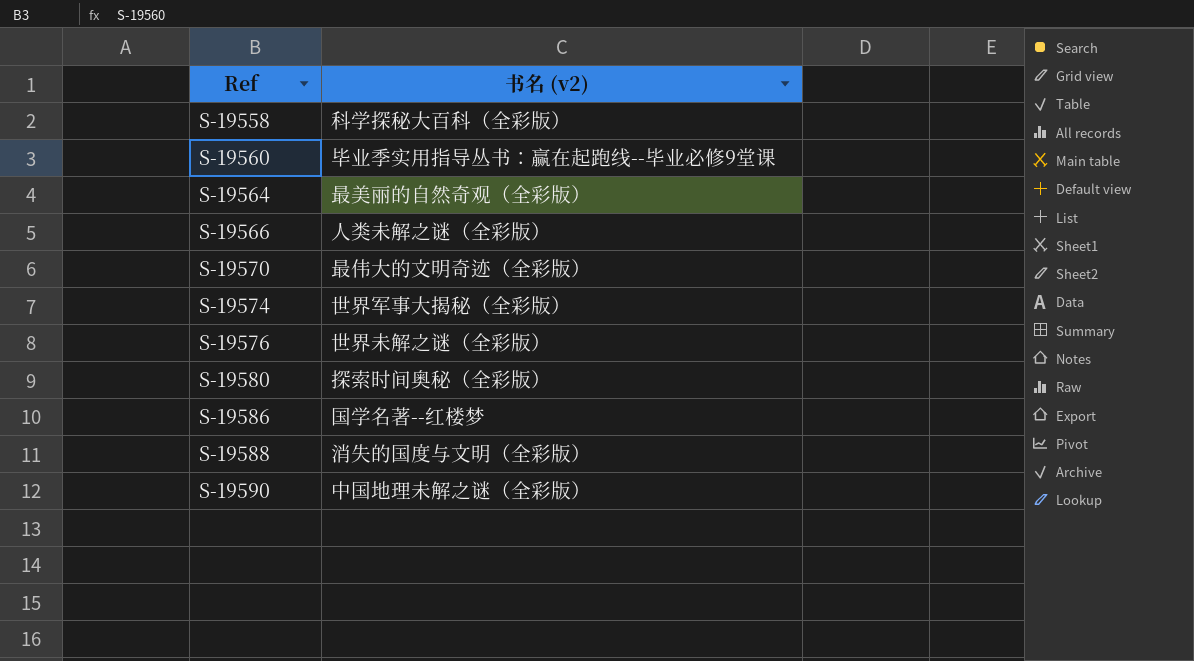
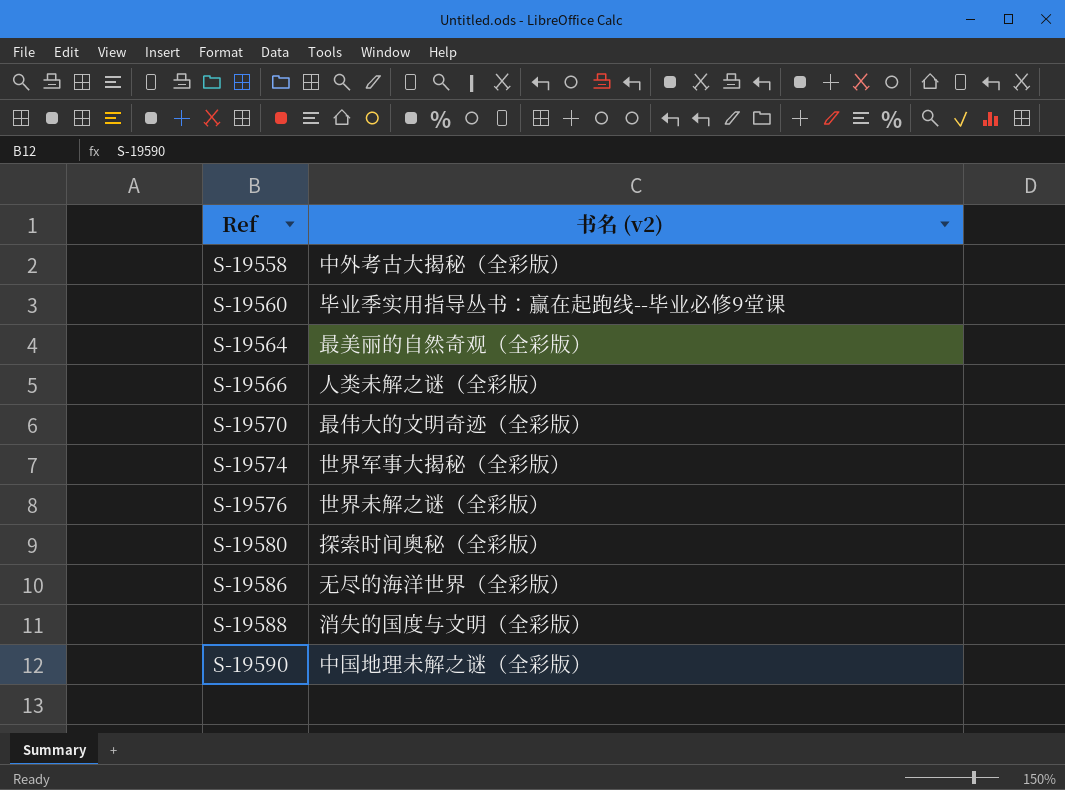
S-19558 | 书名 (v2): 科学探秘大百科（全彩版） -> 中外考古大揭秘（全彩版）
S-19586 | 书名 (v2): 国学名著--红楼梦 -> 无尽的海洋世界（全彩版）

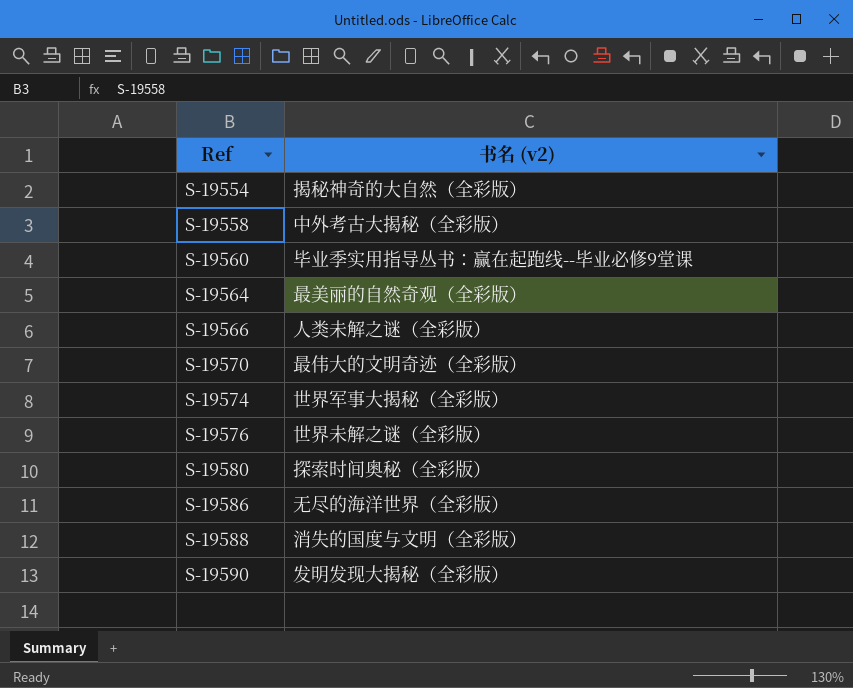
row S-19554: none -> 揭秘神奇的大自然（全彩版）
S-19590 | 书名 (v2): 中国地理未解之谜（全彩版） -> 发明发现大揭秘（全彩版）

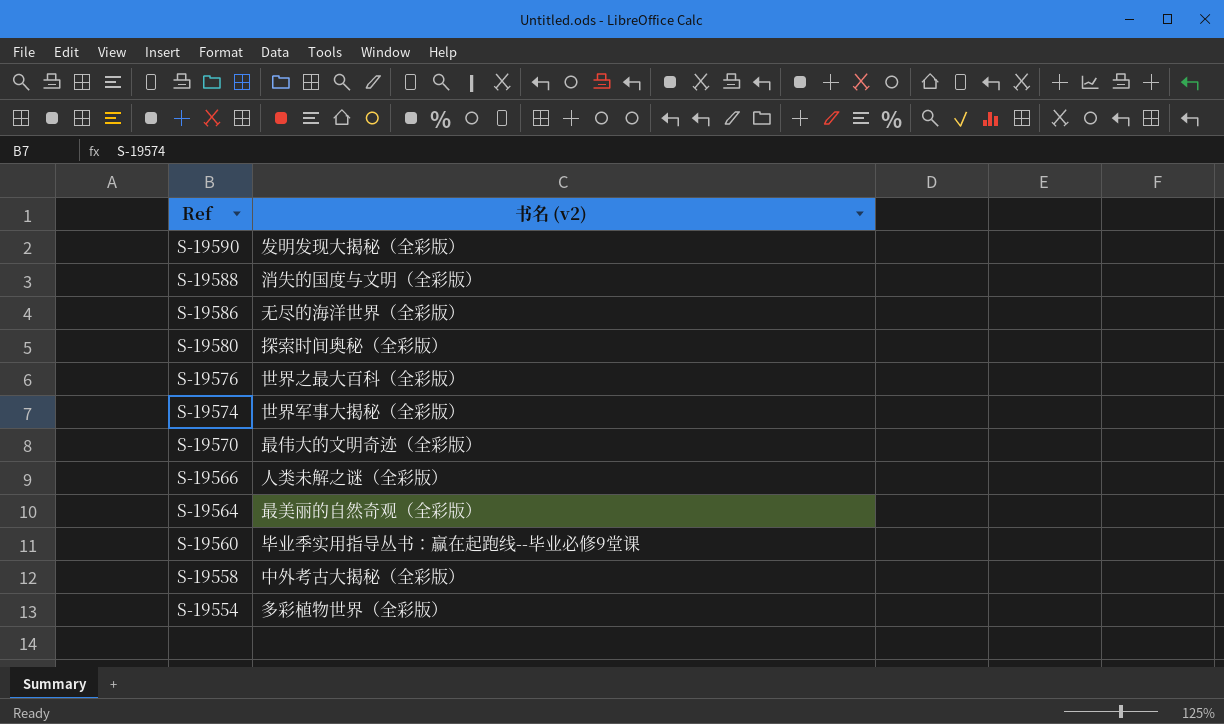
row order: Ref ascending -> Ref descending
S-19576 | 书名 (v2): 世界未解之谜（全彩版） -> 世界之最大百科（全彩版）
S-19554 | 书名 (v2): 揭秘神奇的大自然（全彩版） -> 多彩植物世界（全彩版）

